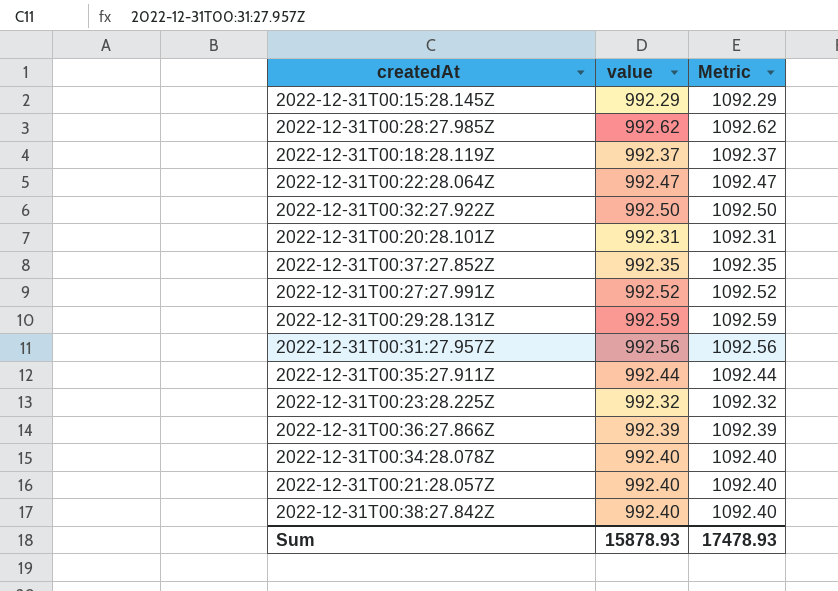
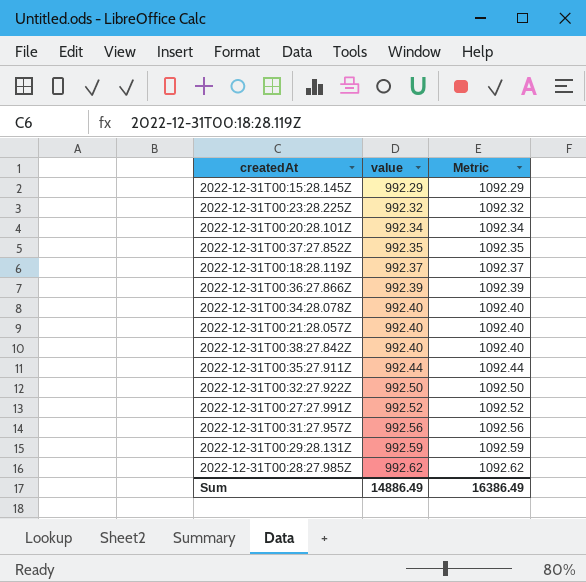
row order: none -> value ascending
row 2022-12-31T00:22:28.064Z: 992.47 | 1092.47 -> none
2022-12-31T00:20:28.101Z | value: 992.31 -> 992.34
2022-12-31T00:20:28.101Z | Metric: 1092.31 -> 1092.34
Sum | value: 15878.93 -> 14886.49
Sum | Metric: 17478.93 -> 16386.49

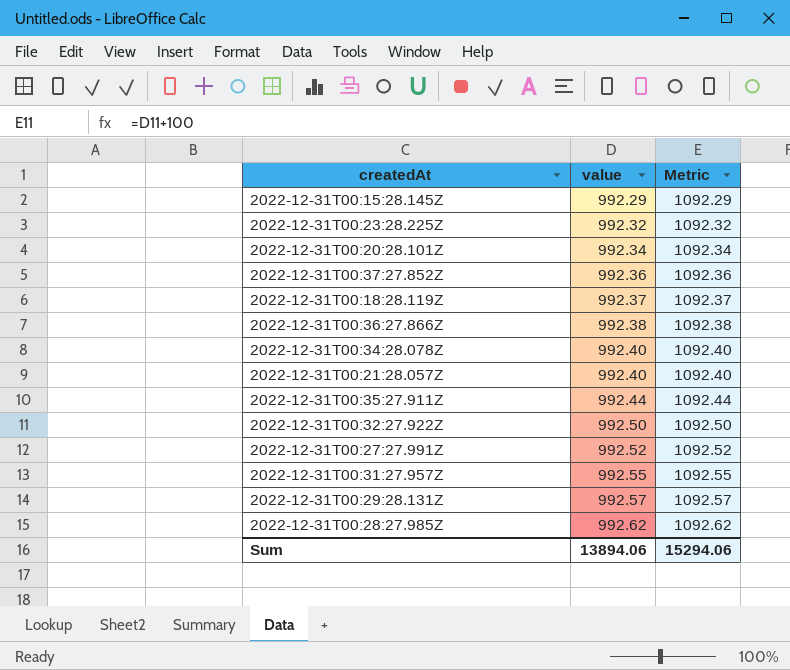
row 2022-12-31T00:38:27.842Z: 992.40 | 1092.40 -> none
2022-12-31T00:37:27.852Z | value: 992.35 -> 992.36
2022-12-31T00:37:27.852Z | Metric: 1092.35 -> 1092.36
2022-12-31T00:36:27.866Z | value: 992.39 -> 992.38
2022-12-31T00:36:27.866Z | Metric: 1092.39 -> 1092.38
2022-12-31T00:31:27.957Z | value: 992.56 -> 992.55
2022-12-31T00:31:27.957Z | Metric: 1092.56 -> 1092.55
2022-12-31T00:29:28.131Z | value: 992.59 -> 992.57
2022-12-31T00:29:28.131Z | Metric: 1092.59 -> 1092.57
Sum | value: 14886.49 -> 13894.06
Sum | Metric: 16386.49 -> 15294.06

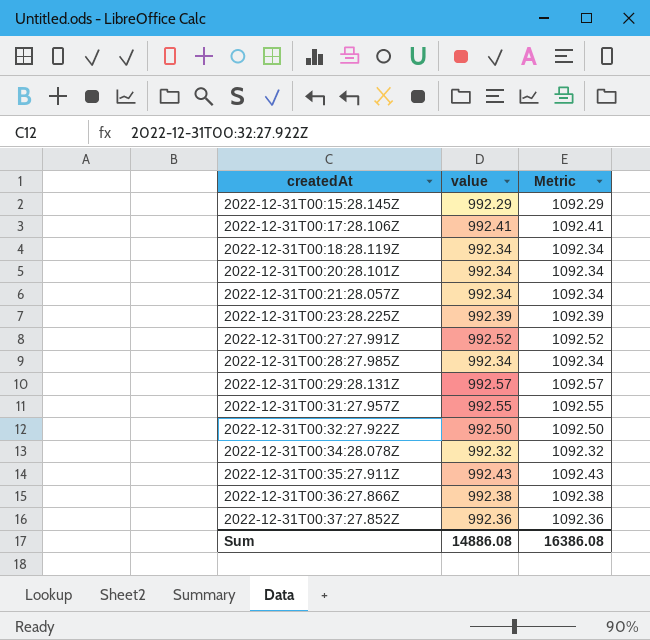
row order: value ascending -> createdAt ascending
row 2022-12-31T00:17:28.106Z: none -> 992.41 | 1092.41
2022-12-31T00:18:28.119Z | value: 992.37 -> 992.34
2022-12-31T00:18:28.119Z | Metric: 1092.37 -> 1092.34
2022-12-31T00:21:28.057Z | value: 992.40 -> 992.34
2022-12-31T00:21:28.057Z | Metric: 1092.40 -> 1092.34
2022-12-31T00:23:28.225Z | value: 992.32 -> 992.39
2022-12-31T00:23:28.225Z | Metric: 1092.32 -> 1092.39
2022-12-31T00:28:27.985Z | value: 992.62 -> 992.34
2022-12-31T00:28:27.985Z | Metric: 1092.62 -> 1092.34
2022-12-31T00:34:28.078Z | value: 992.40 -> 992.32
2022-12-31T00:34:28.078Z | Metric: 1092.40 -> 1092.32
2022-12-31T00:35:27.911Z | value: 992.44 -> 992.43
2022-12-31T00:35:27.911Z | Metric: 1092.44 -> 1092.43
Sum | value: 13894.06 -> 14886.08
Sum | Metric: 15294.06 -> 16386.08

